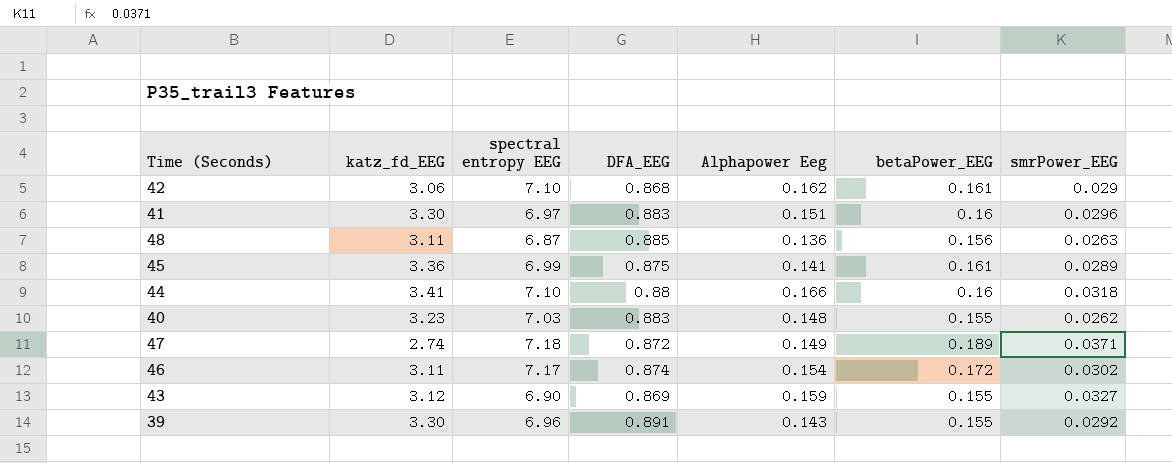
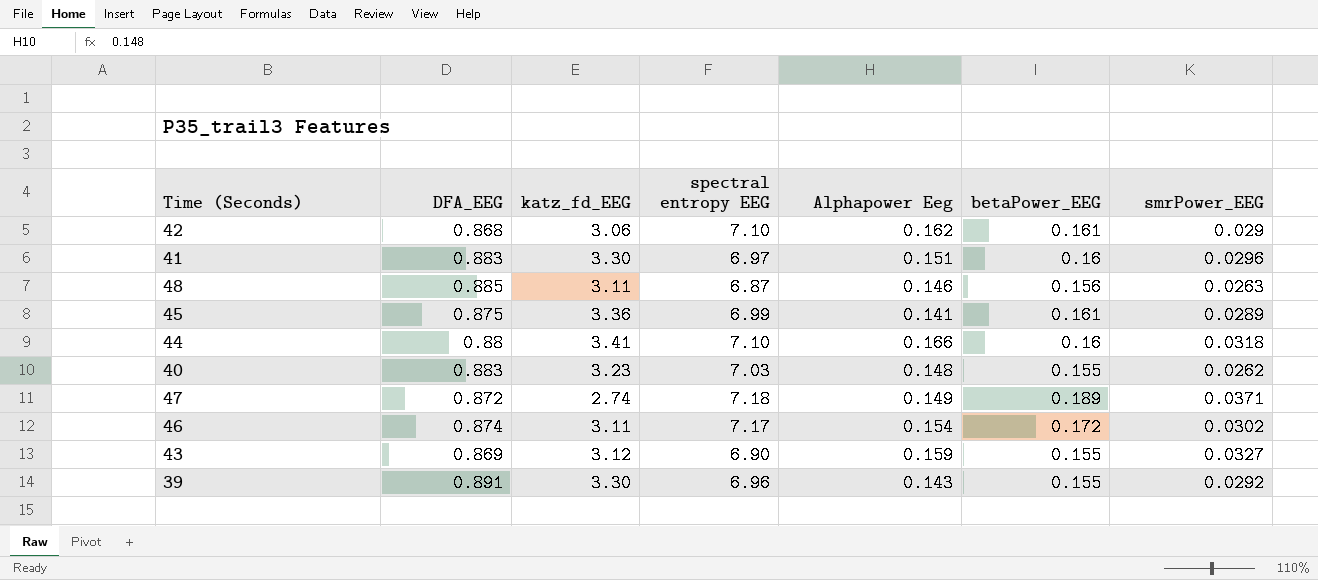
column DFA_EEG | position: 4 -> 2
48 | Alphapower Eeg: 0.136 -> 0.146

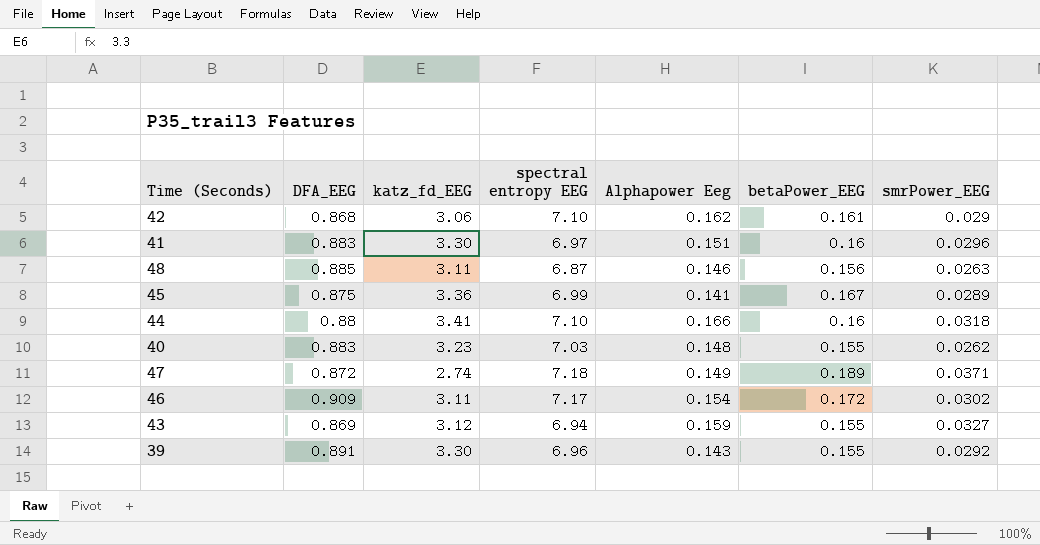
45 | betaPower_EEG: 0.161 -> 0.167
46 | DFA_EEG: 0.874 -> 0.909
43 | spectral entropy EEG: 6.90 -> 6.94

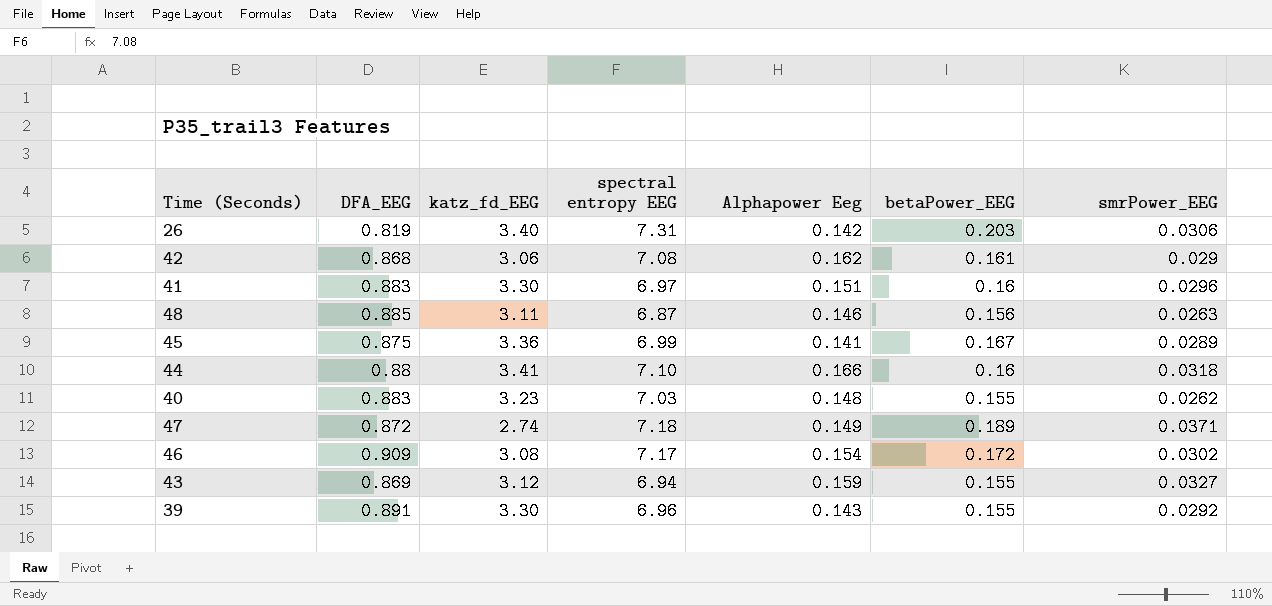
row 26: none -> 0.819 | 3.40 | 7.31 | 0.142 | 0.203 | 0.0306
42 | spectral entropy EEG: 7.10 -> 7.08
46 | katz_fd_EEG: 3.11 -> 3.08

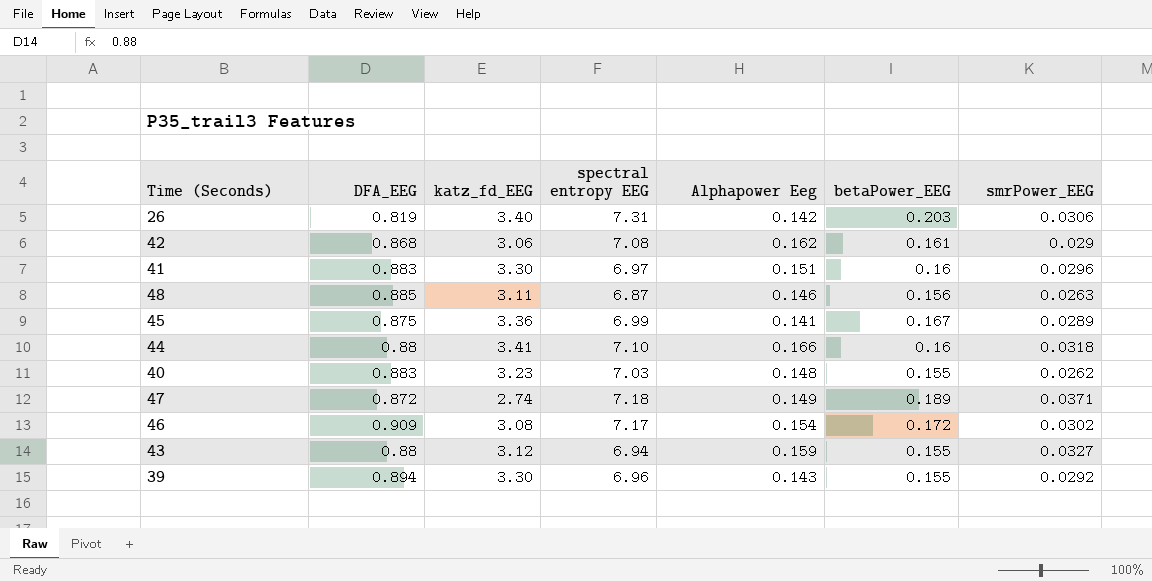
43 | DFA_EEG: 0.869 -> 0.88
39 | DFA_EEG: 0.891 -> 0.894

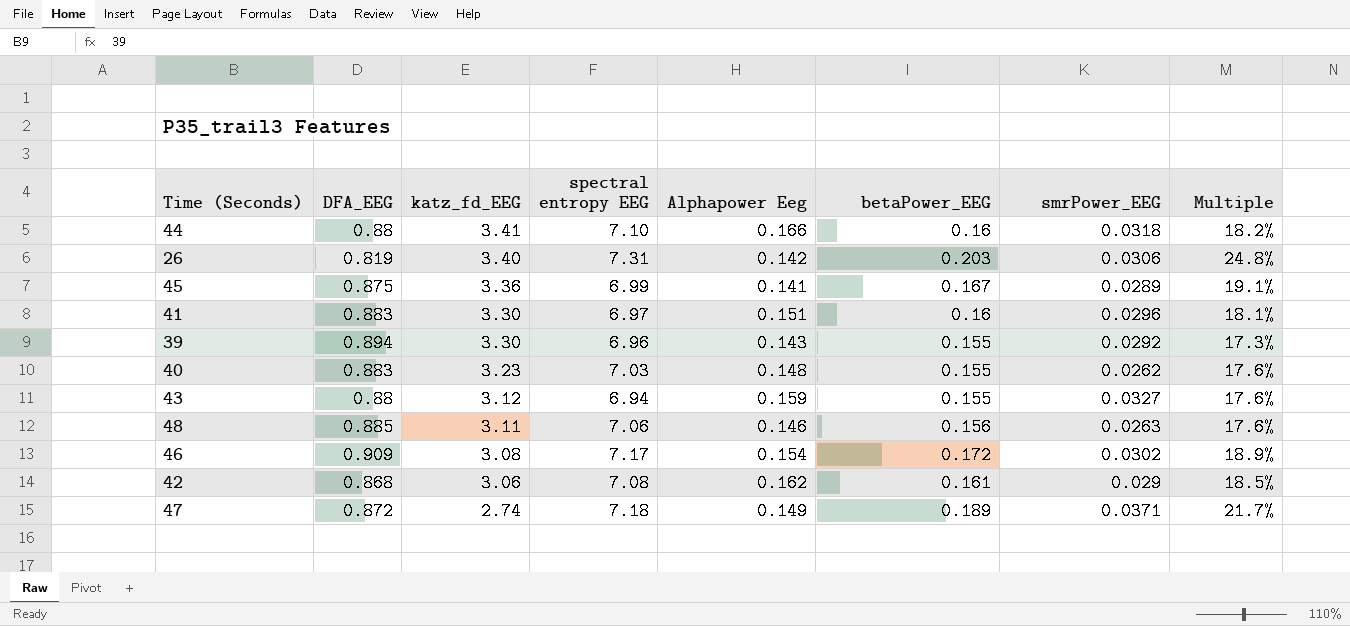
row order: none -> katz_fd_EEG descending
column Multiple | formula: none -> [betaPower_EEG] / [DFA_EEG]
48 | spectral entropy EEG: 6.87 -> 7.06

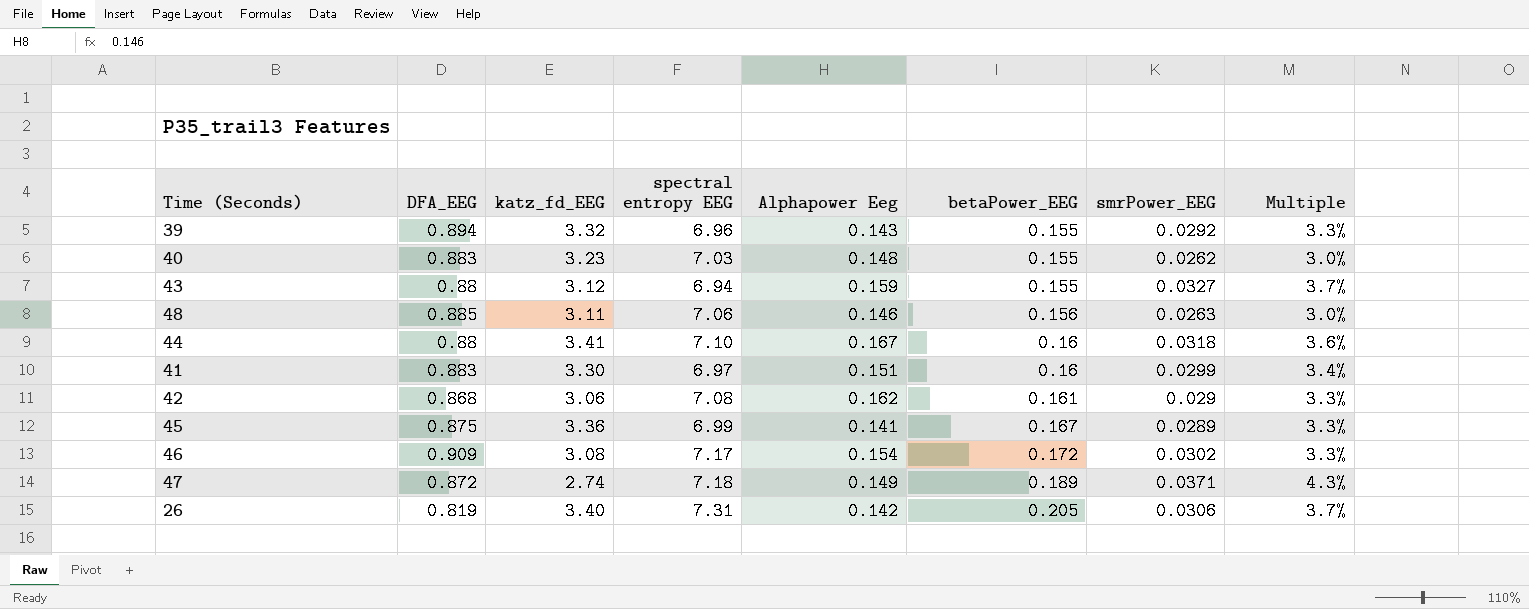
row order: katz_fd_EEG descending -> betaPower_EEG ascending
column Multiple | formula: [betaPower_EEG] / [DFA_EEG] -> [smrPower_EEG] / [DFA_EEG]
39 | katz_fd_EEG: 3.30 -> 3.32
44 | Alphapower Eeg: 0.166 -> 0.167
41 | smrPower_EEG: 0.0296 -> 0.0299
26 | betaPower_EEG: 0.203 -> 0.205

